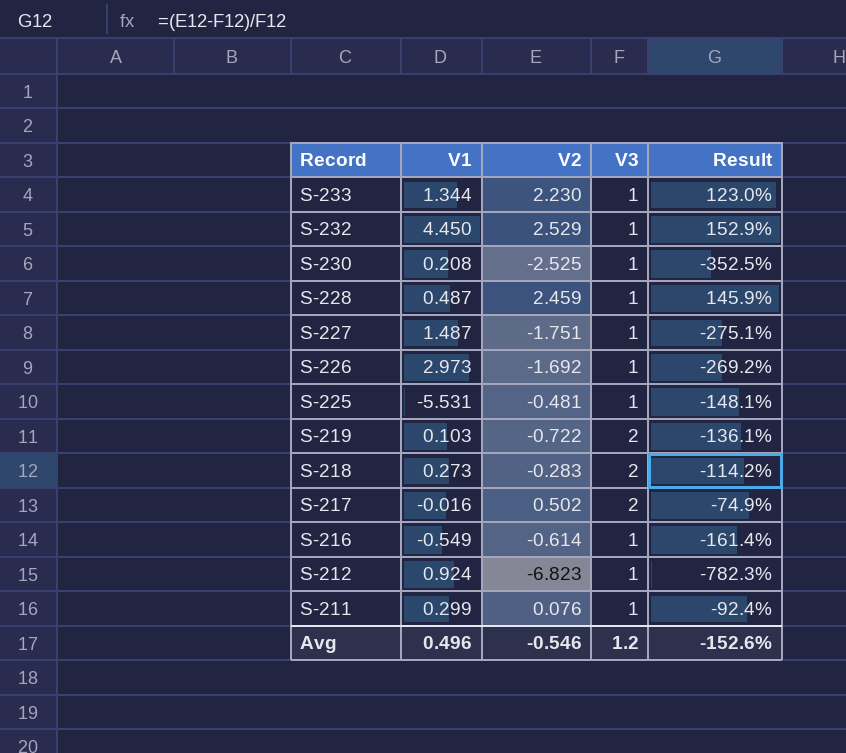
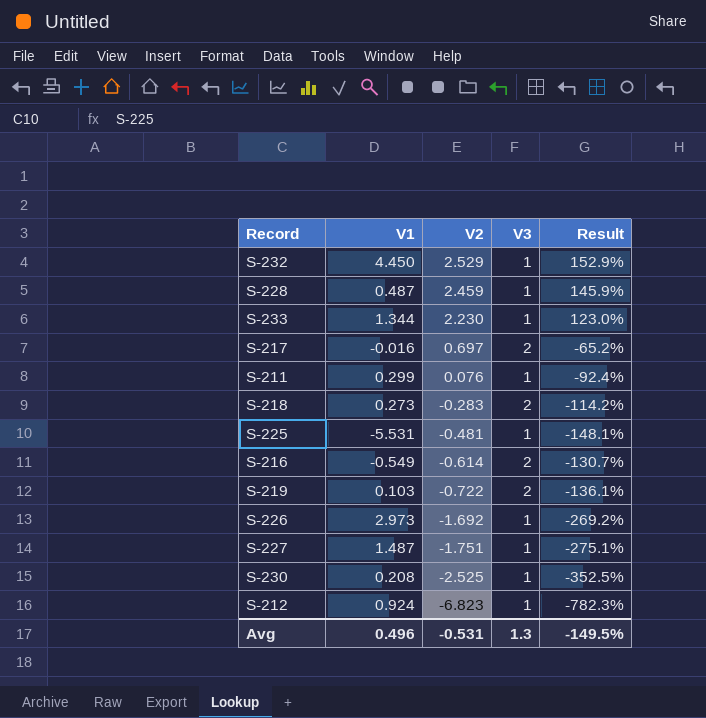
row order: Record descending -> V2 descending
S-217 | V2: 0.502 -> 0.697
S-217 | Result: -74.9% -> -65.2%
S-216 | V3: 1 -> 2
S-216 | Result: -161.4% -> -130.7%
Avg | V2: -0.546 -> -0.531
Avg | V3: 1.2 -> 1.3
Avg | Result: -152.6% -> -149.5%

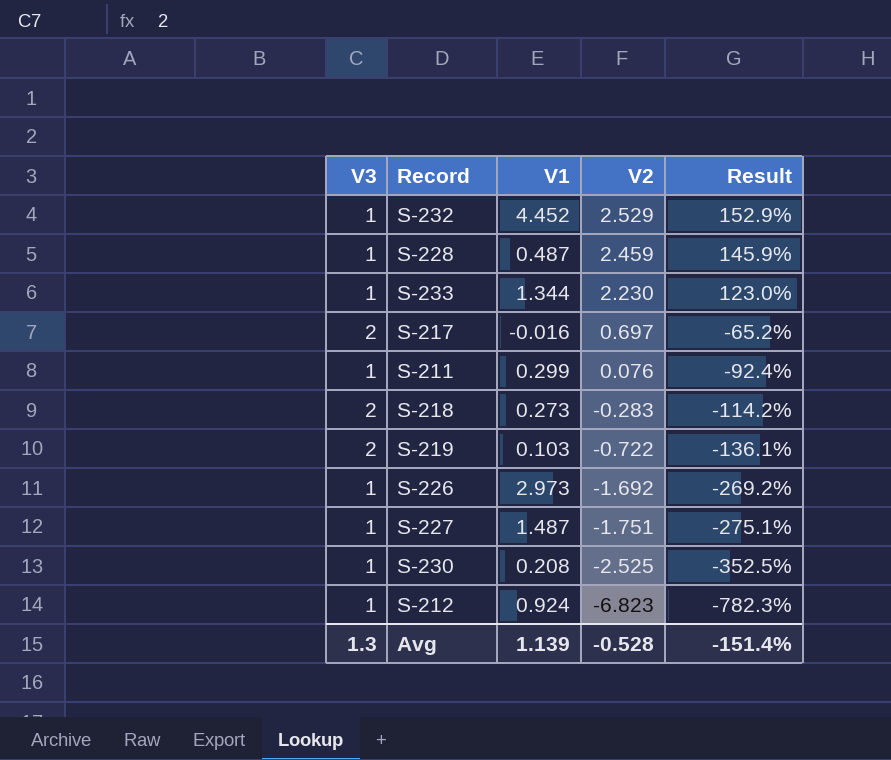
column V3 | position: 4 -> 1
row S-225: -5.531 | -0.481 | 1 | -148.1% -> none
row S-216: -0.549 | -0.614 | 2 | -130.7% -> none
S-232 | V1: 4.450 -> 4.452
Avg | V1: 0.496 -> 1.139
Avg | V2: -0.531 -> -0.528
Avg | Result: -149.5% -> -151.4%

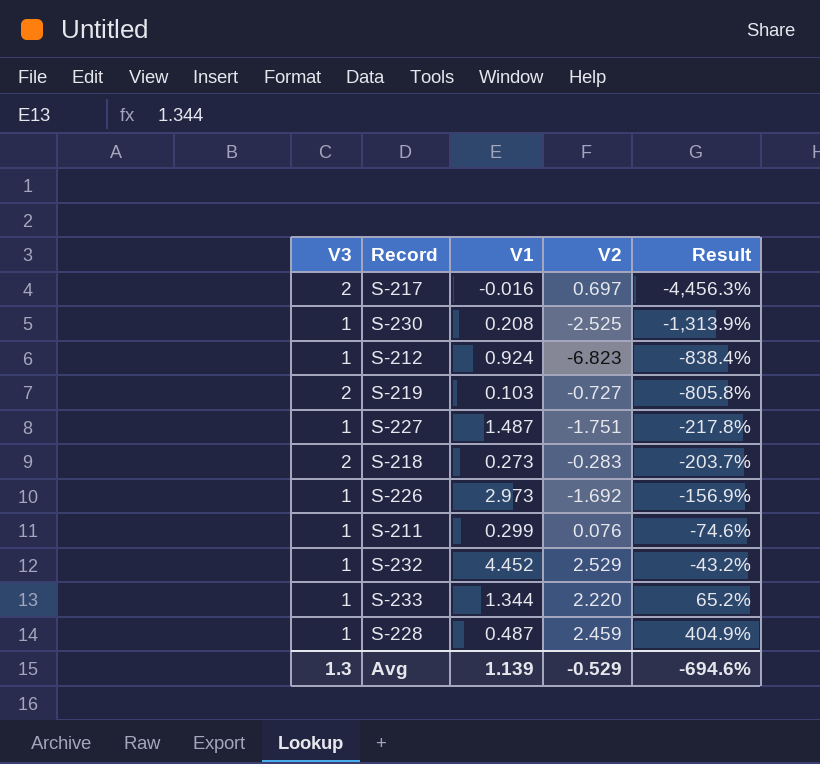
row order: V2 descending -> Result ascending
column Result | formula: ([V2] - [V3]) / [V3] -> ([V2] - [V1]) / [V1]
S-219 | V2: -0.722 -> -0.727
S-233 | V2: 2.230 -> 2.220
Avg | V2: -0.528 -> -0.529
Avg | Result: -151.4% -> -694.6%

